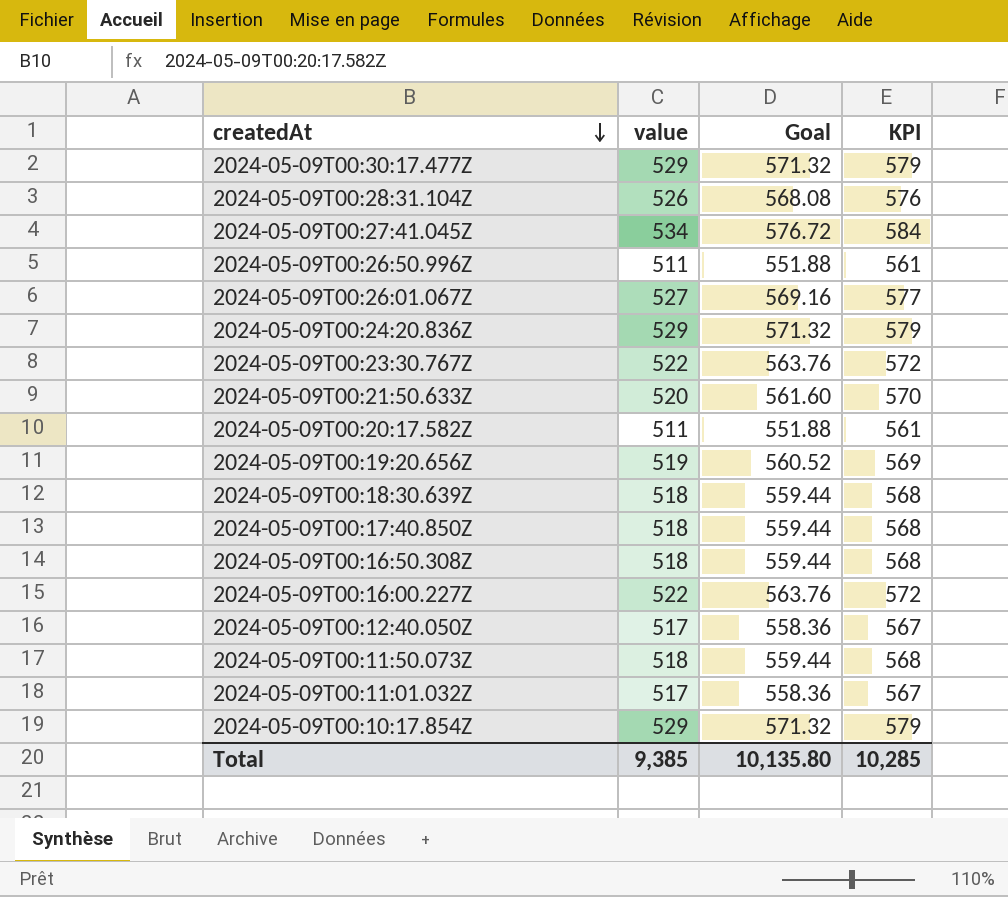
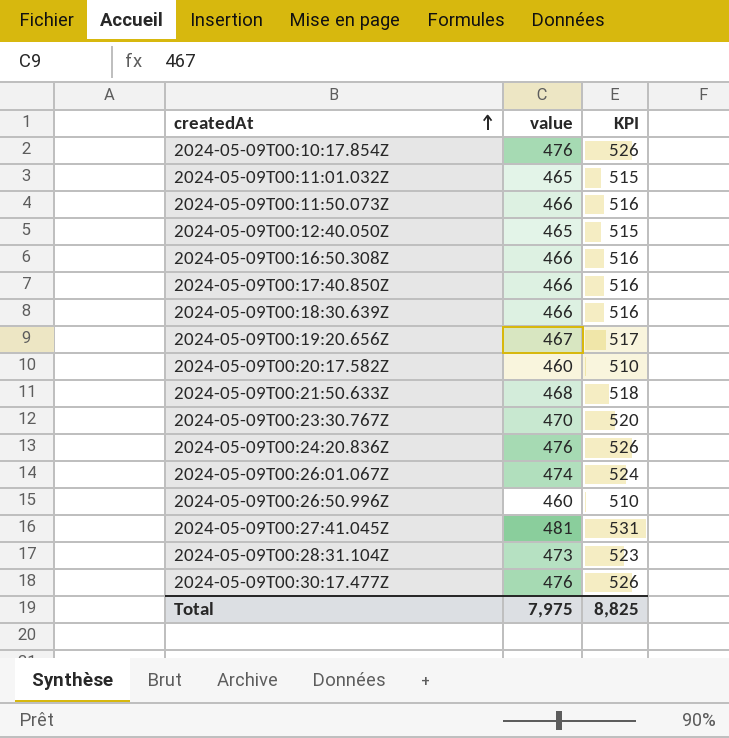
row order: createdAt descending -> createdAt ascending
column Goal | formula: [value] * 1.08 -> none
row 2024-05-09T00:16:00.227Z: 522 | 563.76 | 572 -> none
2024-05-09T00:10:17.854Z | value: 529 -> 476
2024-05-09T00:10:17.854Z | KPI: 579 -> 526
2024-05-09T00:11:01.032Z | value: 517 -> 465
2024-05-09T00:11:01.032Z | KPI: 567 -> 515
2024-05-09T00:11:50.073Z | value: 518 -> 466
2024-05-09T00:11:50.073Z | KPI: 568 -> 516
2024-05-09T00:12:40.050Z | value: 517 -> 465
2024-05-09T00:12:40.050Z | KPI: 567 -> 515
2024-05-09T00:16:50.308Z | value: 518 -> 466
2024-05-09T00:16:50.308Z | KPI: 568 -> 516
2024-05-09T00:17:40.850Z | value: 518 -> 466
2024-05-09T00:17:40.850Z | KPI: 568 -> 516
2024-05-09T00:18:30.639Z | value: 518 -> 466
2024-05-09T00:18:30.639Z | KPI: 568 -> 516
2024-05-09T00:19:20.656Z | value: 519 -> 467
2024-05-09T00:19:20.656Z | KPI: 569 -> 517
2024-05-09T00:20:17.582Z | value: 511 -> 460
2024-05-09T00:20:17.582Z | KPI: 561 -> 510
2024-05-09T00:21:50.633Z | value: 520 -> 468
2024-05-09T00:21:50.633Z | KPI: 570 -> 518
2024-05-09T00:23:30.767Z | value: 522 -> 470
2024-05-09T00:23:30.767Z | KPI: 572 -> 520
2024-05-09T00:24:20.836Z | value: 529 -> 476
2024-05-09T00:24:20.836Z | KPI: 579 -> 526
2024-05-09T00:26:01.067Z | value: 527 -> 474
2024-05-09T00:26:01.067Z | KPI: 577 -> 524
2024-05-09T00:26:50.996Z | value: 511 -> 460
2024-05-09T00:26:50.996Z | KPI: 561 -> 510
2024-05-09T00:27:41.045Z | value: 534 -> 481
2024-05-09T00:27:41.045Z | KPI: 584 -> 531
2024-05-09T00:28:31.104Z | value: 526 -> 473
2024-05-09T00:28:31.104Z | KPI: 576 -> 523
2024-05-09T00:30:17.477Z | value: 529 -> 476
2024-05-09T00:30:17.477Z | KPI: 579 -> 526
Total | value: 9,385 -> 7,975
Total | KPI: 10,285 -> 8,825

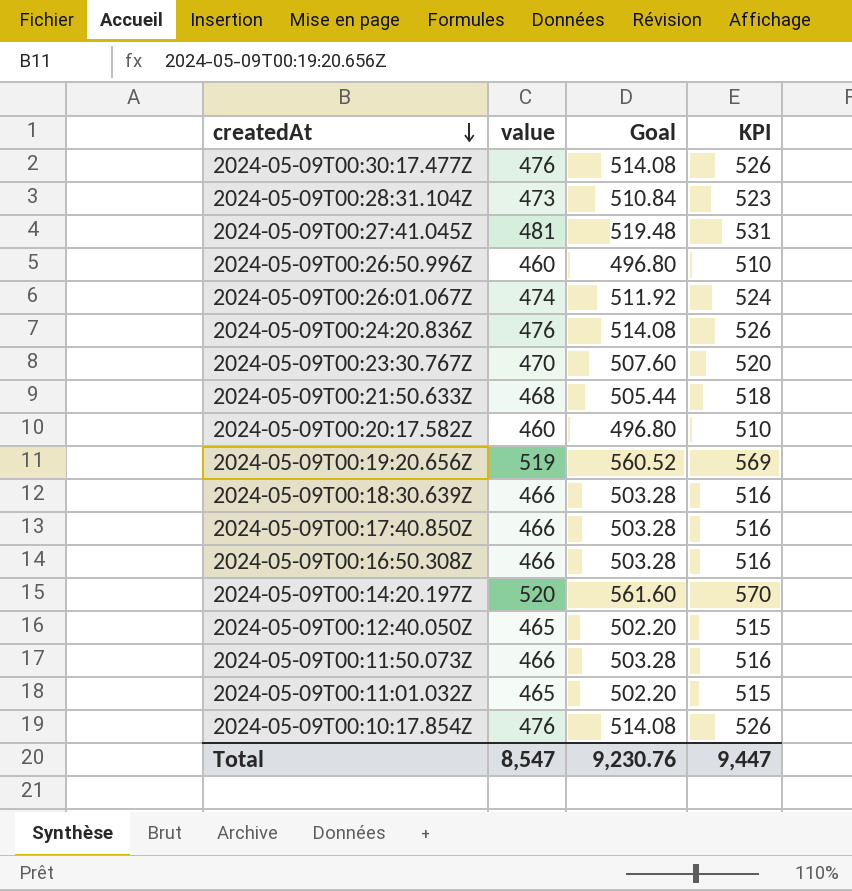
row order: createdAt ascending -> createdAt descending
column Goal | formula: none -> [value] * 1.08
2024-05-09T00:19:20.656Z | value: 467 -> 519
2024-05-09T00:19:20.656Z | KPI: 517 -> 569
row 2024-05-09T00:14:20.197Z: none -> 520 | 561.60 | 570
Total | value: 7,975 -> 8,547
Total | KPI: 8,825 -> 9,447

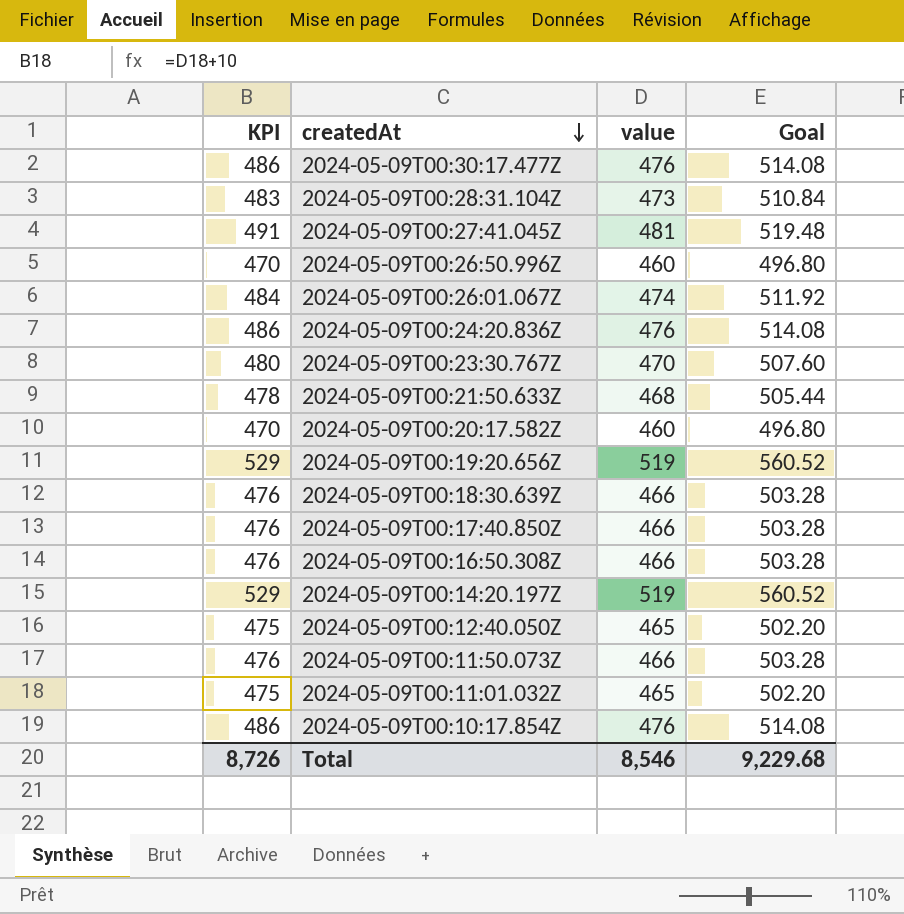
column KPI | formula: [value] + 50 -> [value] + 10
column KPI | position: 4 -> 1
2024-05-09T00:14:20.197Z | value: 520 -> 519
2024-05-09T00:14:20.197Z | Goal: 561.60 -> 560.52
Total | KPI: 9,447 -> 8,726
Total | value: 8,547 -> 8,546
Total | Goal: 9,230.76 -> 9,229.68

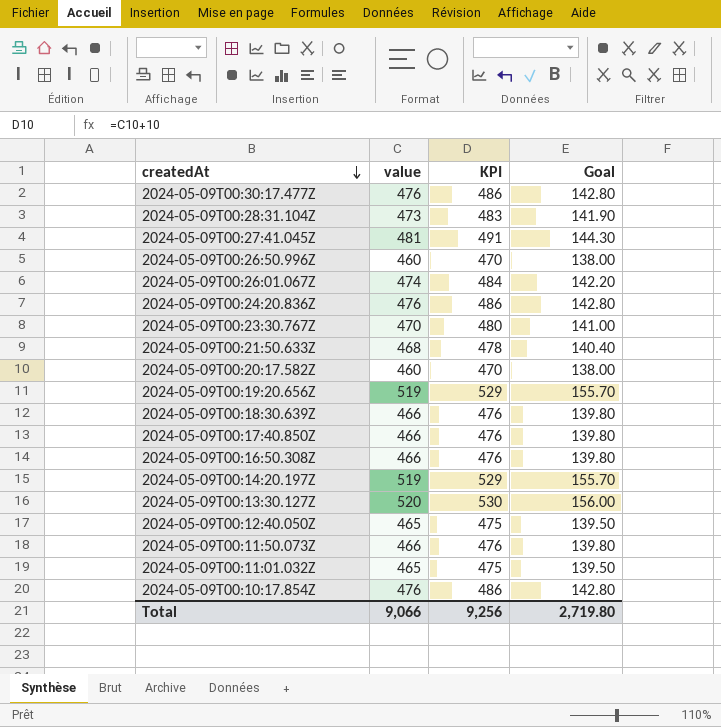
column KPI | position: 1 -> 3
column Goal | formula: [value] * 1.08 -> [value] * 0.3
row 2024-05-09T00:13:30.127Z: none -> 520 | 530 | 156.00
Total | value: 8,546 -> 9,066
Total | KPI: 8,726 -> 9,256
Total | Goal: 9,229.68 -> 2,719.80

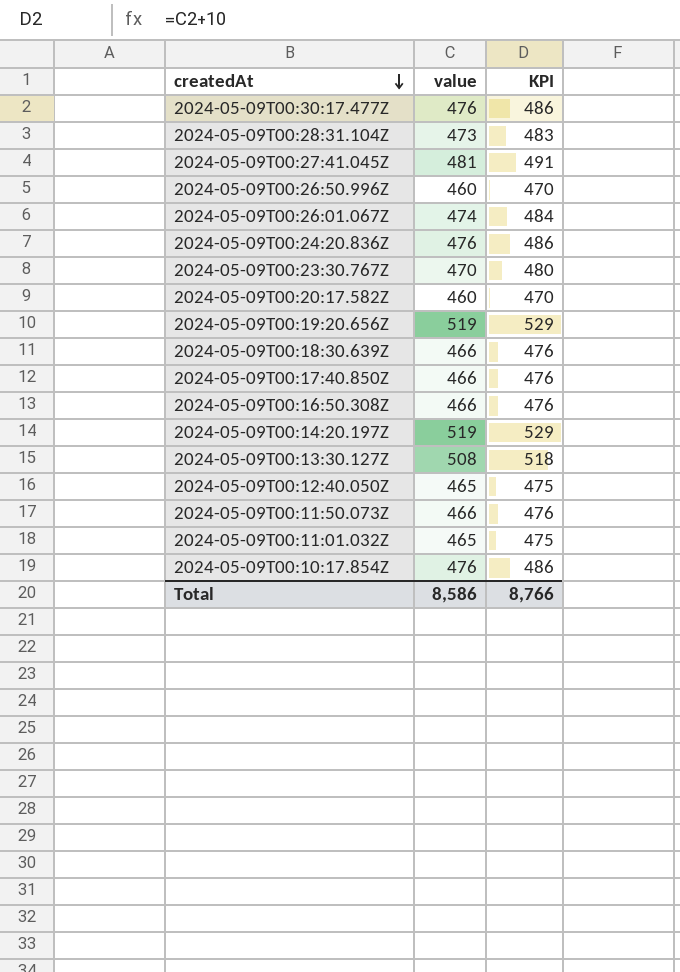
column Goal | formula: [value] * 0.3 -> none
row 2024-05-09T00:21:50.633Z: 468 | 478 | 140.40 -> none
2024-05-09T00:13:30.127Z | value: 520 -> 508
2024-05-09T00:13:30.127Z | KPI: 530 -> 518
Total | value: 9,066 -> 8,586
Total | KPI: 9,256 -> 8,766

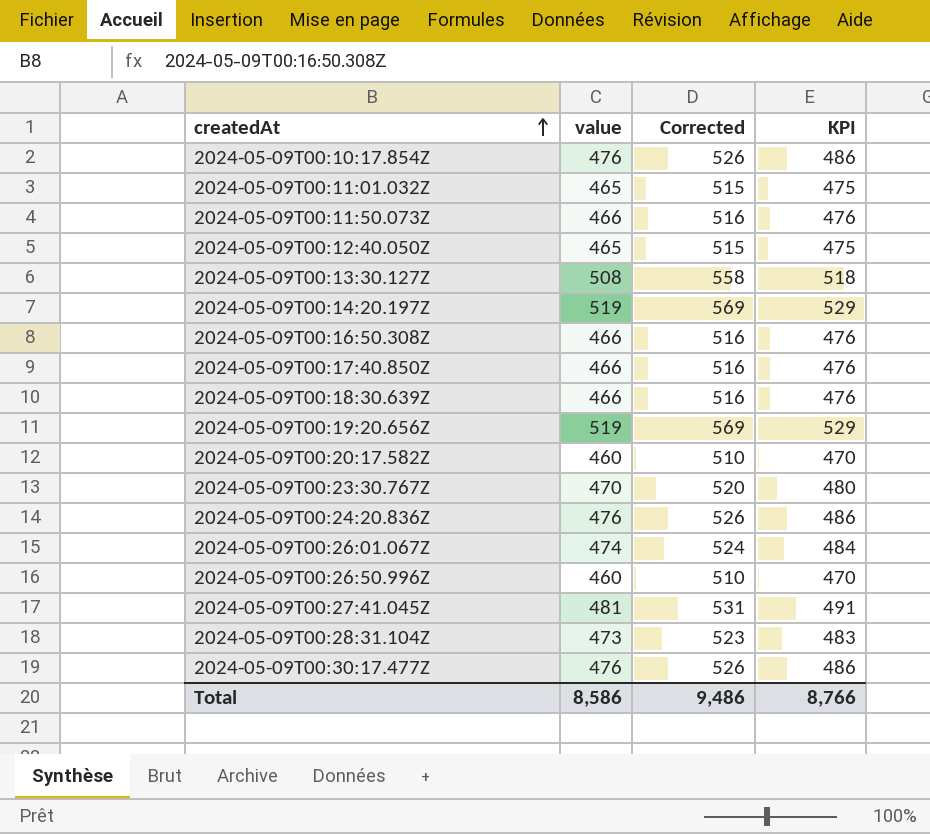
row order: createdAt descending -> createdAt ascending
column Corrected | formula: none -> [value] + 50

